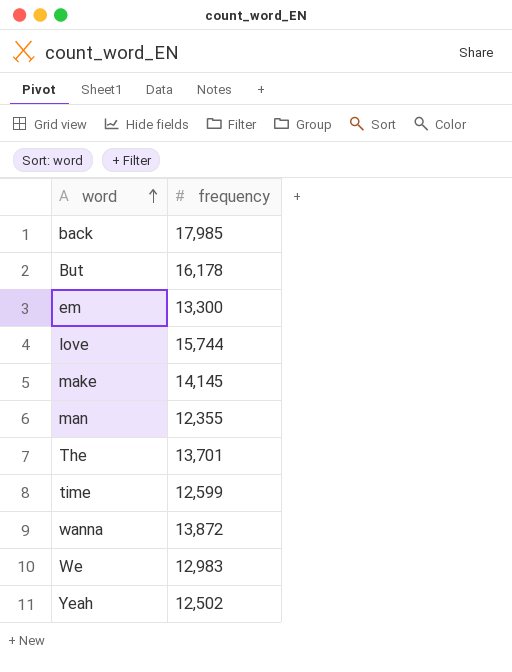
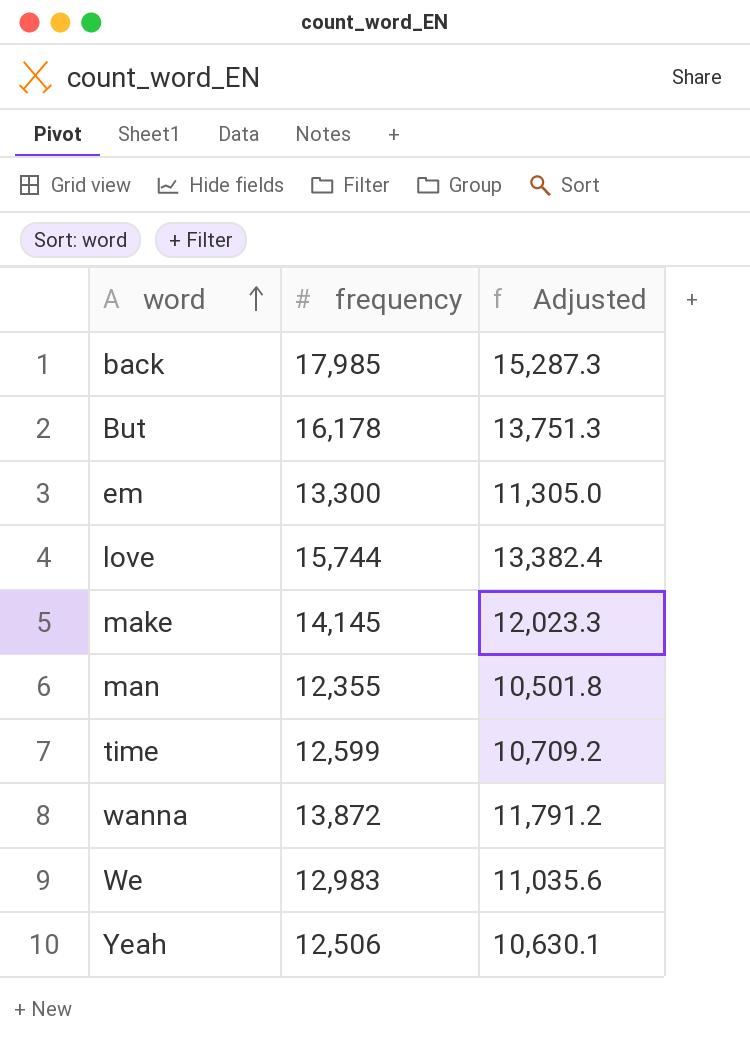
column Adjusted | formula: none -> [frequency] * 0.85
row The: 13,701 -> none
Yeah | frequency: 12,502 -> 12,506

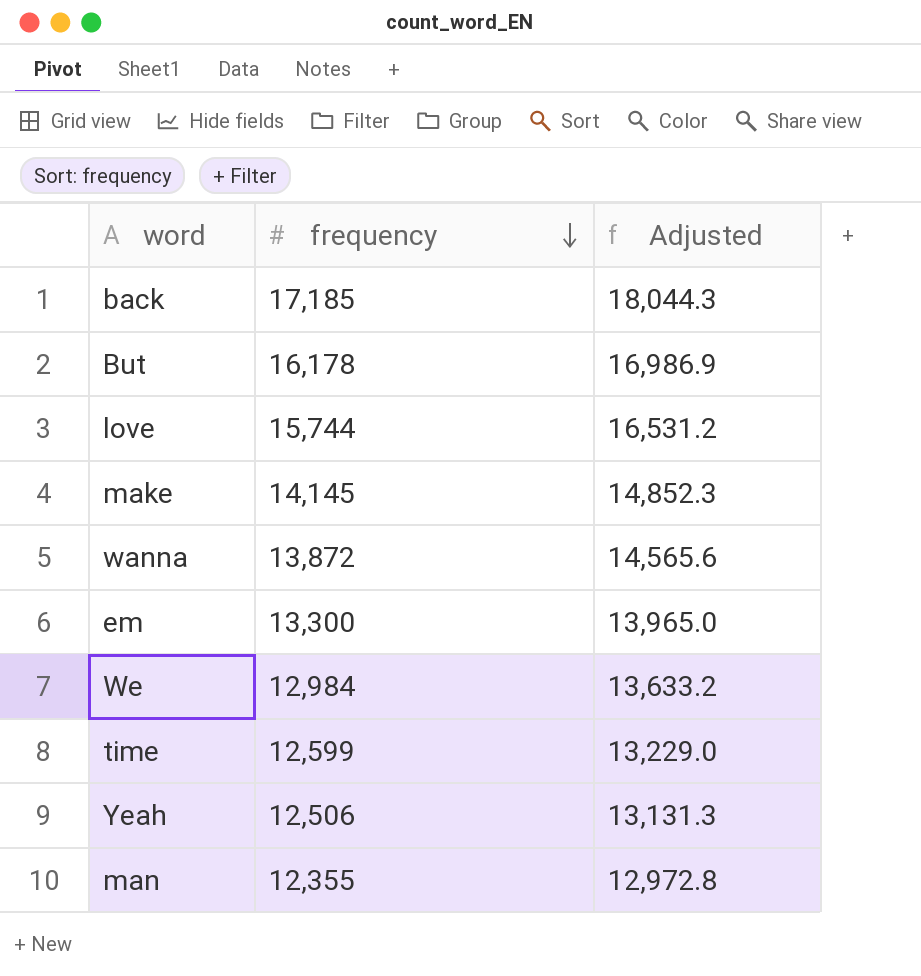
row order: word ascending -> frequency descending
column Adjusted | formula: [frequency] * 0.85 -> [frequency] * 1.05
back | frequency: 17,985 -> 17,185
We | frequency: 12,983 -> 12,984

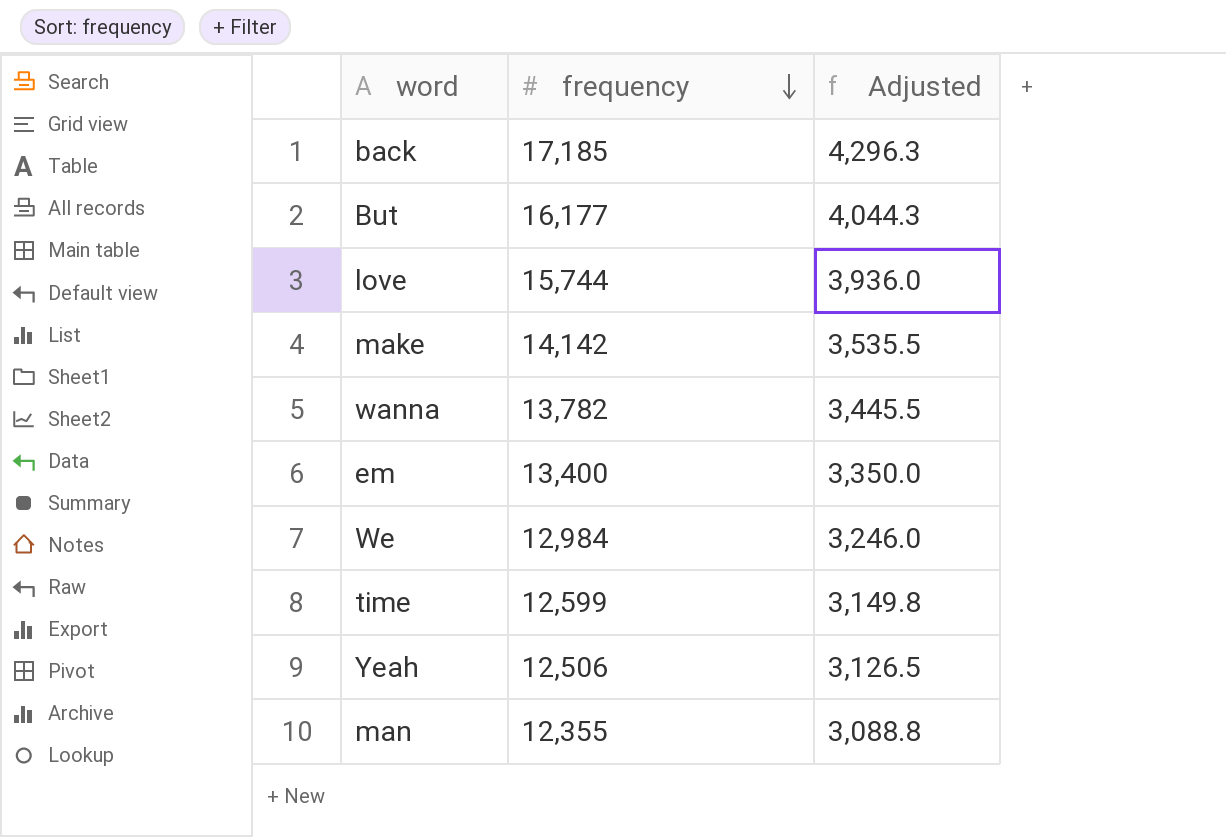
column Adjusted | formula: [frequency] * 1.05 -> [frequency] * 0.25
But | frequency: 16,178 -> 16,177
make | frequency: 14,145 -> 14,142
wanna | frequency: 13,872 -> 13,782
em | frequency: 13,300 -> 13,400

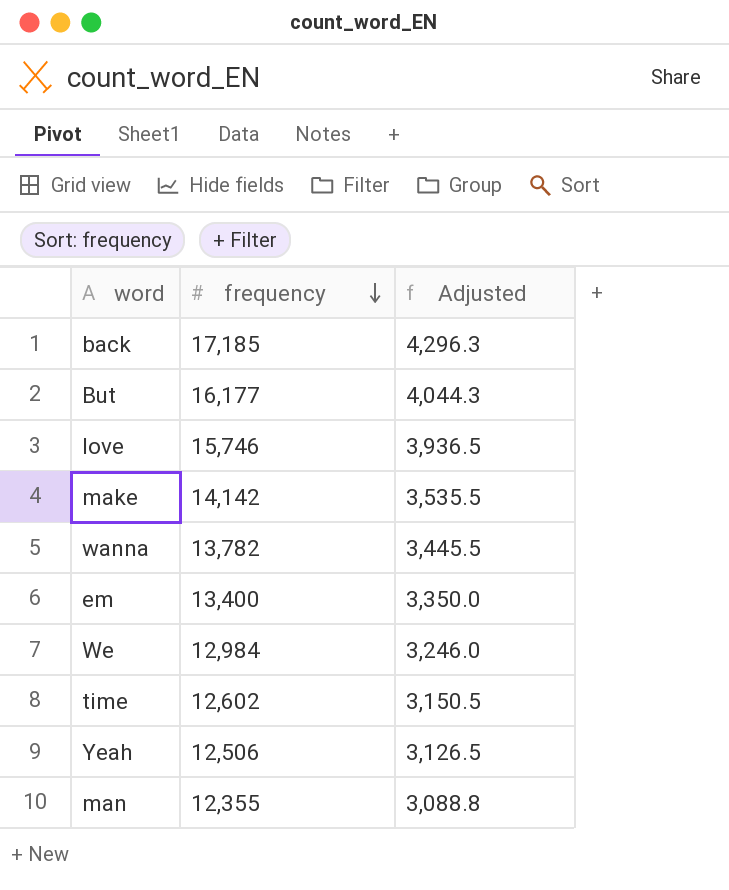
love | frequency: 15,744 -> 15,746
love | Adjusted: 3,936.0 -> 3,936.5
time | frequency: 12,599 -> 12,602
time | Adjusted: 3,149.8 -> 3,150.5

